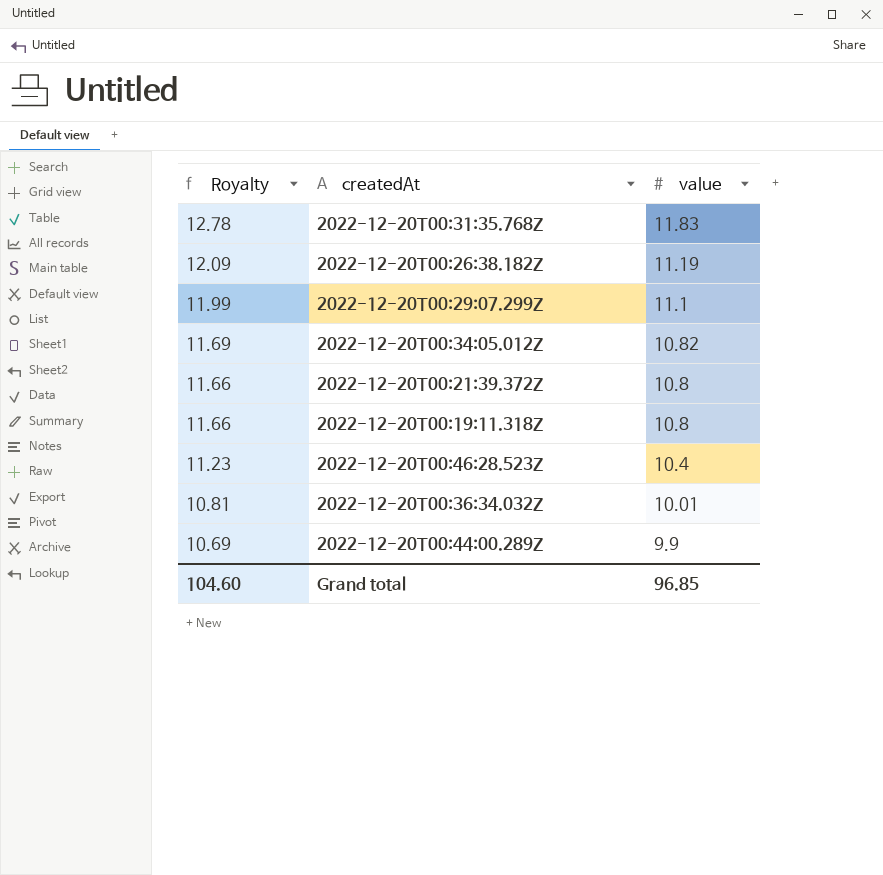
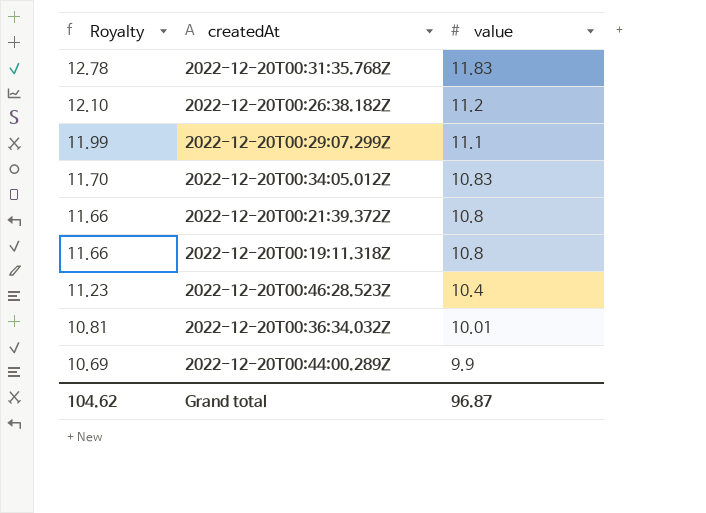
2022-12-20T00:26:38.182Z | Royalty: 12.09 -> 12.10
2022-12-20T00:26:38.182Z | value: 11.19 -> 11.2
2022-12-20T00:34:05.012Z | Royalty: 11.69 -> 11.70
2022-12-20T00:34:05.012Z | value: 10.82 -> 10.83
Grand total | Royalty: 104.60 -> 104.62
Grand total | value: 96.85 -> 96.87

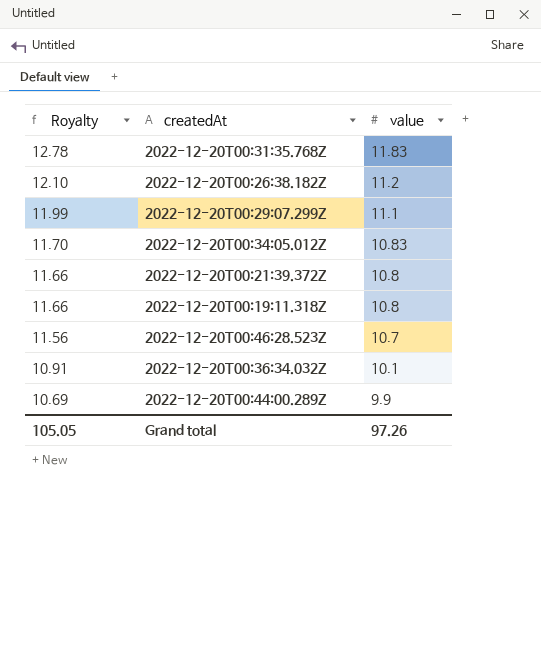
2022-12-20T00:46:28.523Z | Royalty: 11.23 -> 11.56
2022-12-20T00:46:28.523Z | value: 10.4 -> 10.7
2022-12-20T00:36:34.032Z | Royalty: 10.81 -> 10.91
2022-12-20T00:36:34.032Z | value: 10.01 -> 10.1
Grand total | Royalty: 104.62 -> 105.05
Grand total | value: 96.87 -> 97.26

